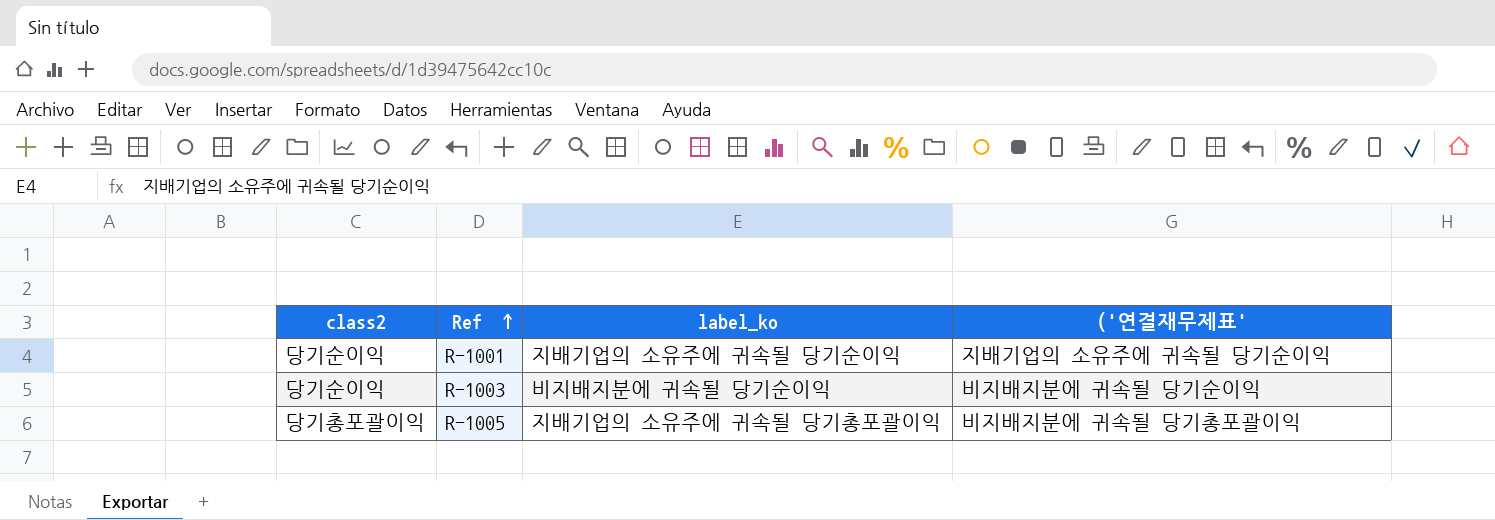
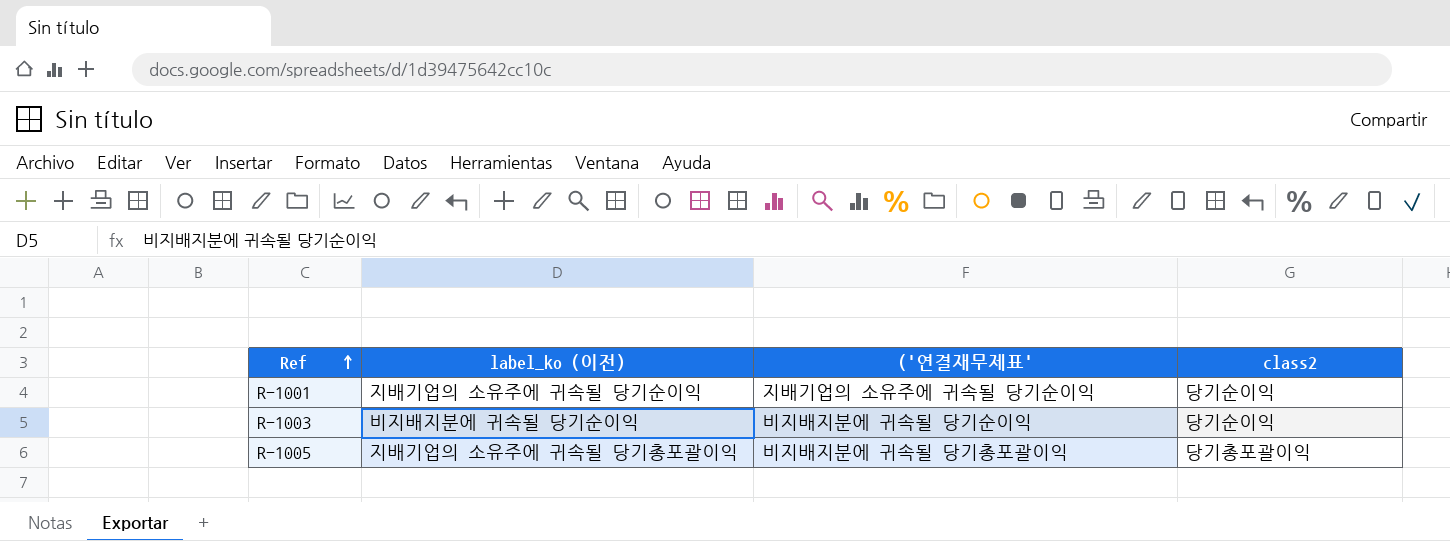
column name: label_ko -> label_ko (이전)
column class2 | position: 1 -> 4

